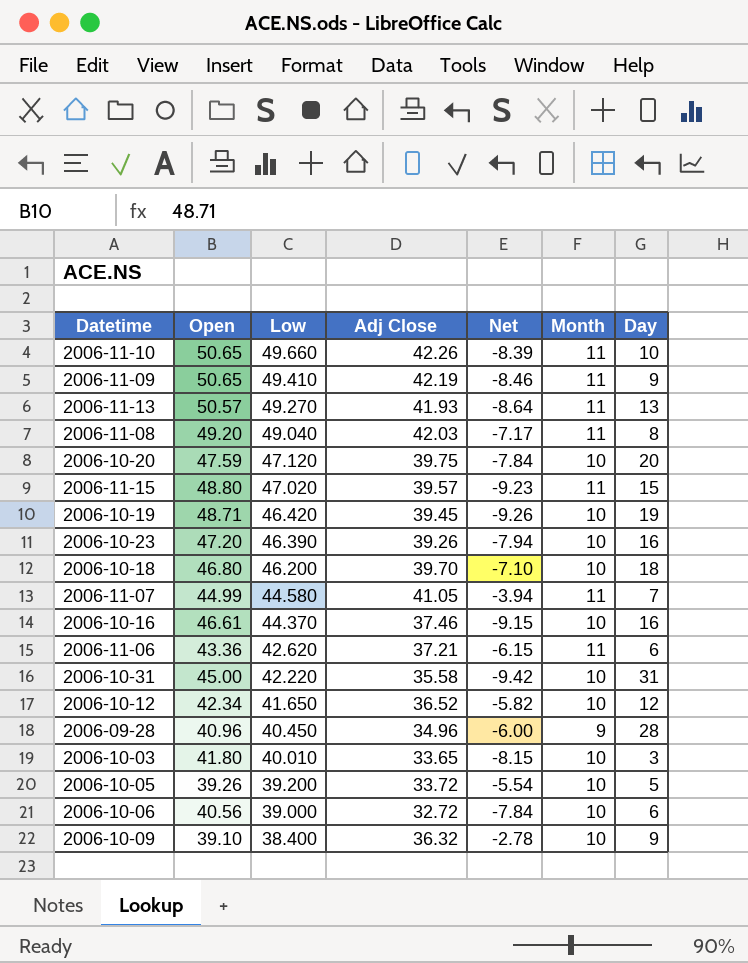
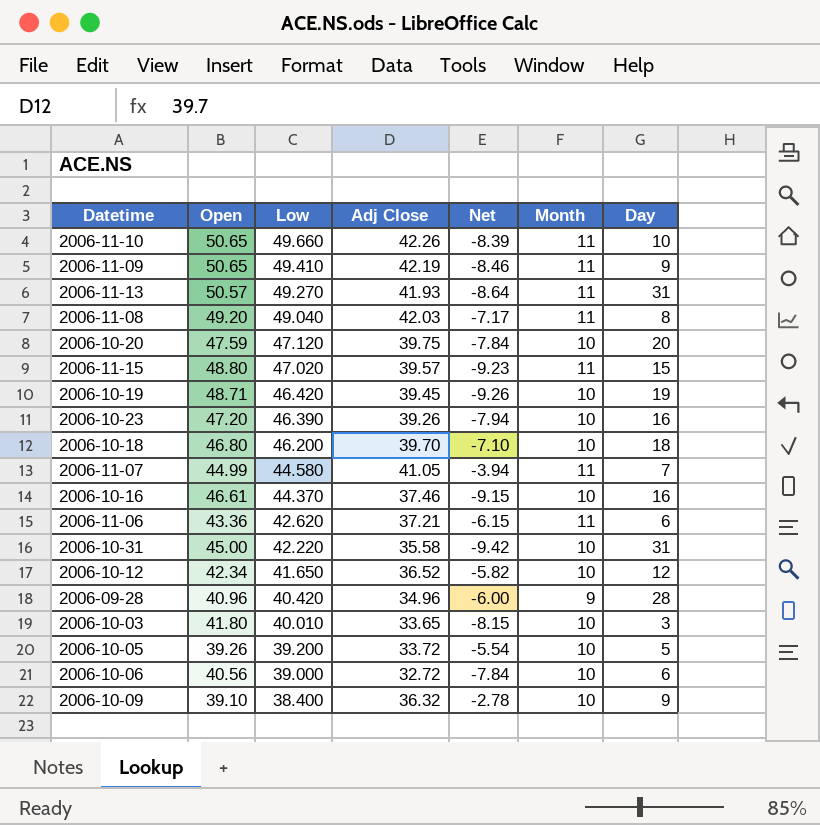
2006-11-13 | Day: 13 -> 31
2006-09-28 | Low: 40.450 -> 40.420

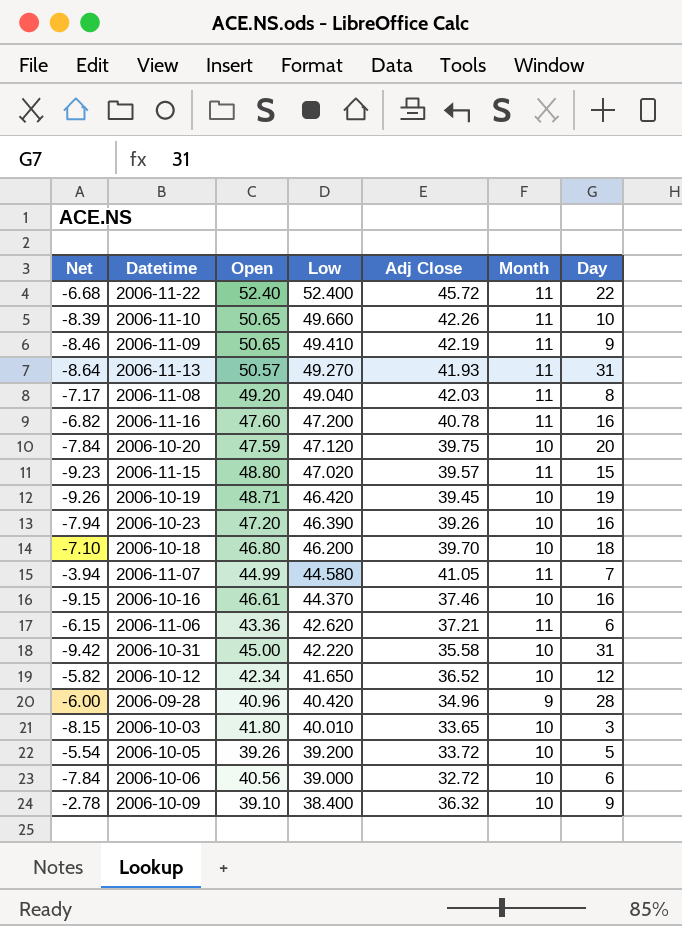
column Net | position: 5 -> 1
row 2006-11-22: none -> -6.68 | 52.40 | 52.400 | 45.72 | 11 | 22
row 2006-11-16: none -> -6.82 | 47.60 | 47.200 | 40.78 | 11 | 16

